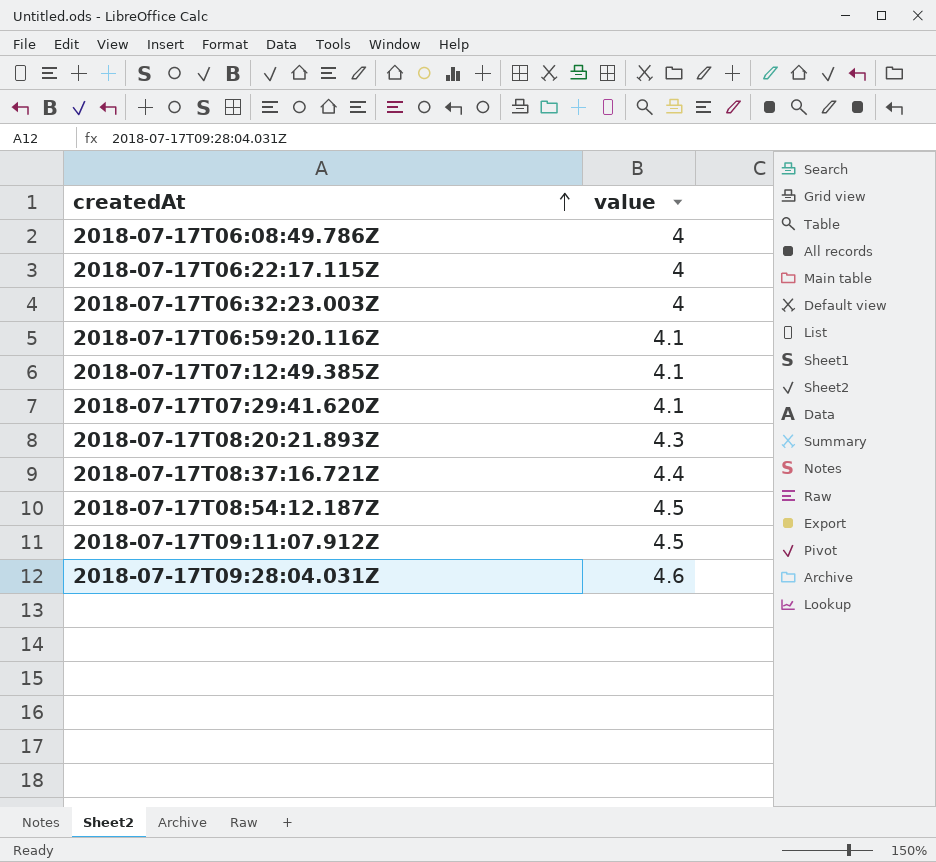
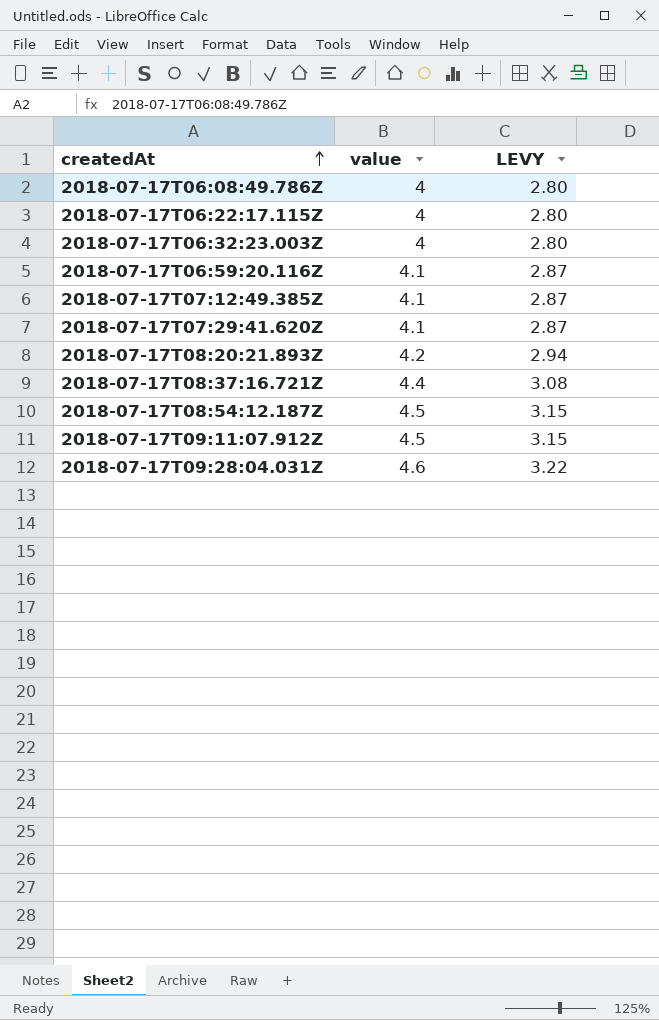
column LEVY | formula: none -> [value] * 0.7
2018-07-17T08:20:21.893Z | value: 4.3 -> 4.2

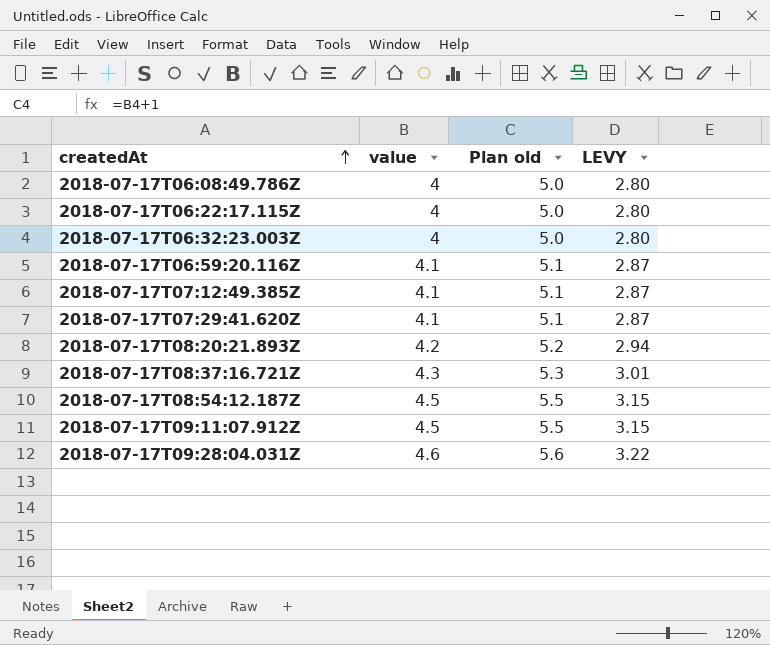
column Plan old | formula: none -> [value] + 1
2018-07-17T08:37:16.721Z | value: 4.4 -> 4.3
2018-07-17T08:37:16.721Z | LEVY: 3.08 -> 3.01

